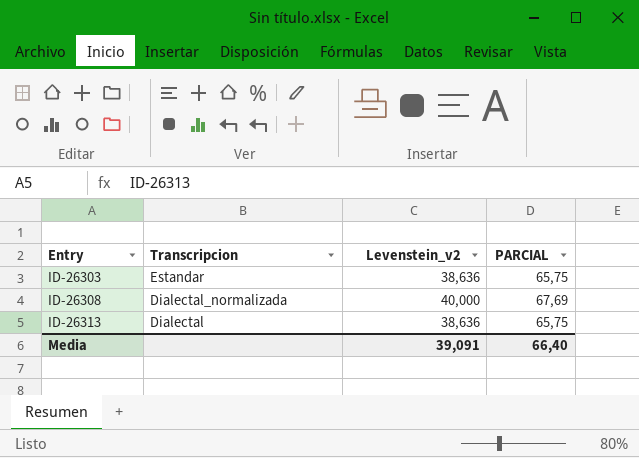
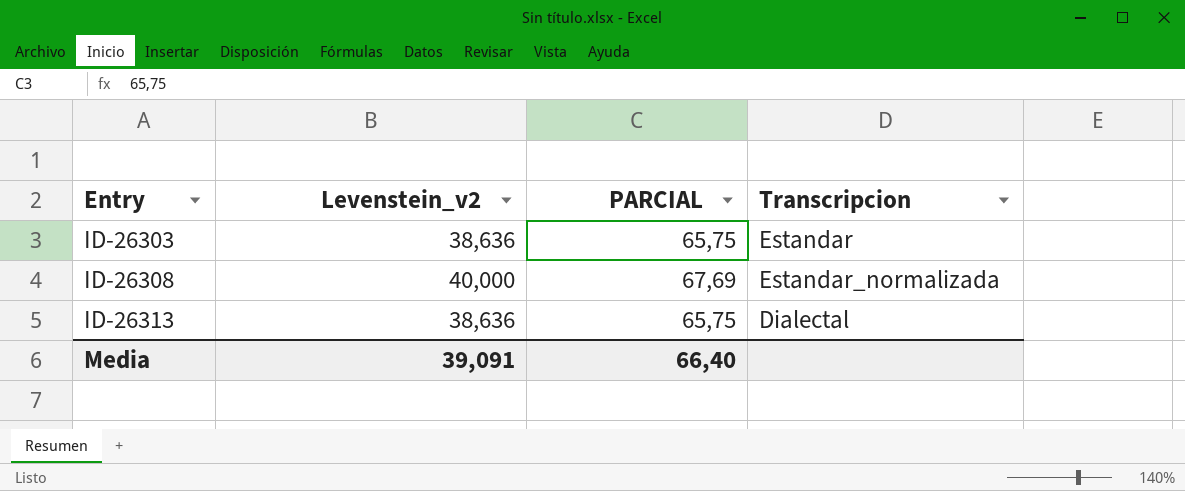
column Transcripcion | position: 2 -> 4
ID-26308 | Transcripcion: Dialectal_normalizada -> Estandar_normalizada

